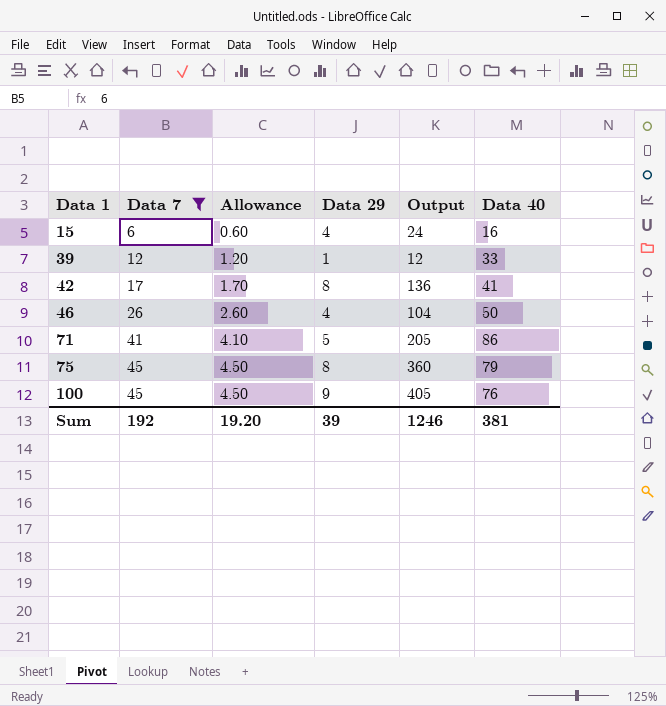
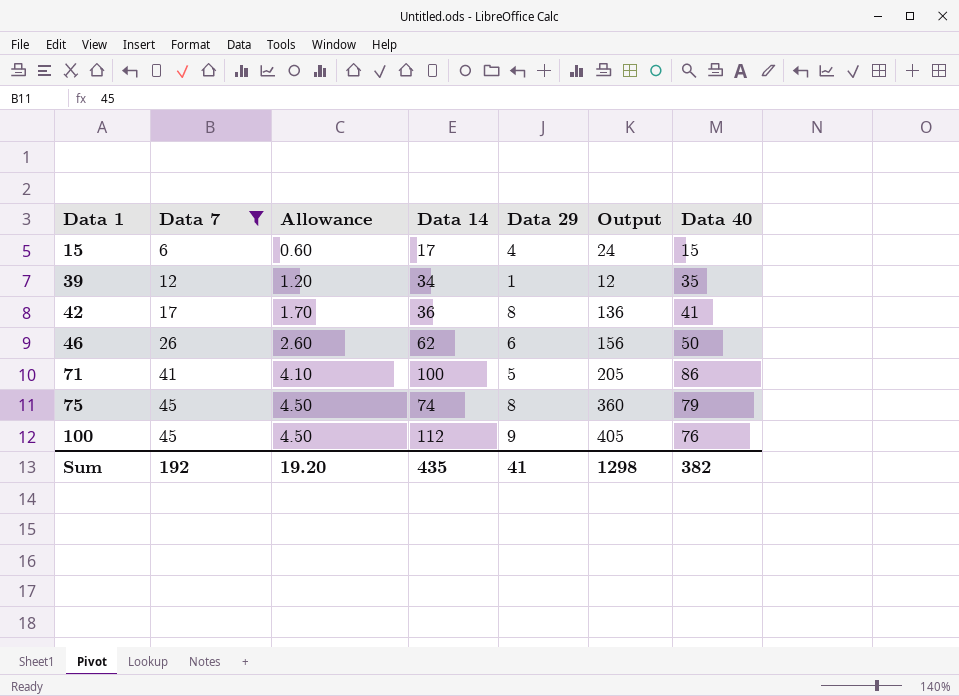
column Data 14 | position: none -> 4
15 | Data 40: 16 -> 15
39 | Data 40: 33 -> 35
46 | Data 29: 4 -> 6
46 | Output: 104 -> 156
Sum | Data 29: 39 -> 41
Sum | Output: 1246 -> 1298
Sum | Data 40: 381 -> 382

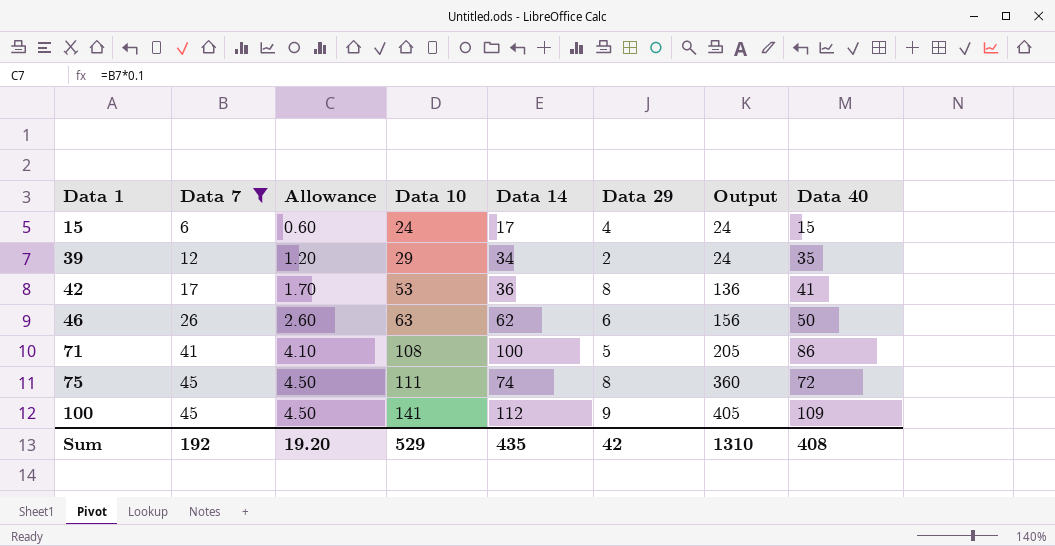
column Data 10 | position: none -> 4
39 | Data 29: 1 -> 2
39 | Output: 12 -> 24
75 | Data 40: 79 -> 72
100 | Data 40: 76 -> 109
Sum | Data 29: 41 -> 42
Sum | Output: 1298 -> 1310
Sum | Data 40: 382 -> 408

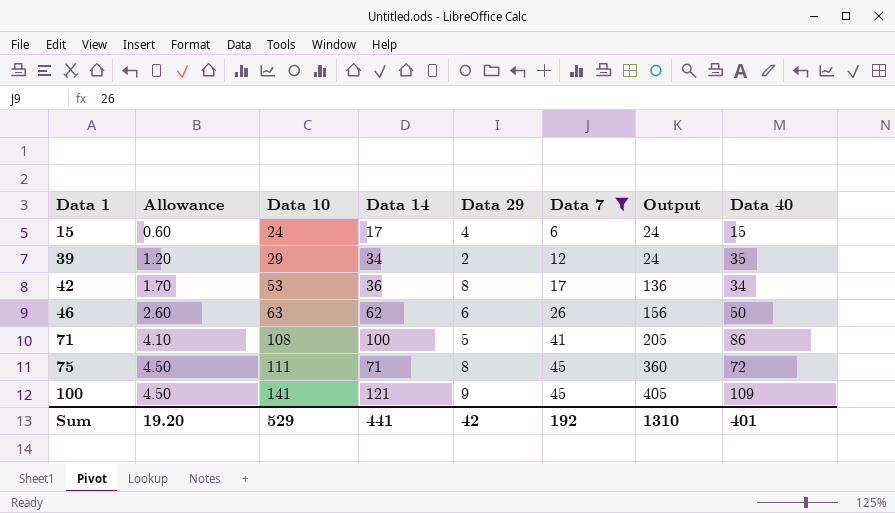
column Data 7 | position: 2 -> 6
42 | Data 40: 41 -> 34
75 | Data 14: 74 -> 71
100 | Data 14: 112 -> 121
Sum | Data 14: 435 -> 441
Sum | Data 40: 408 -> 401

